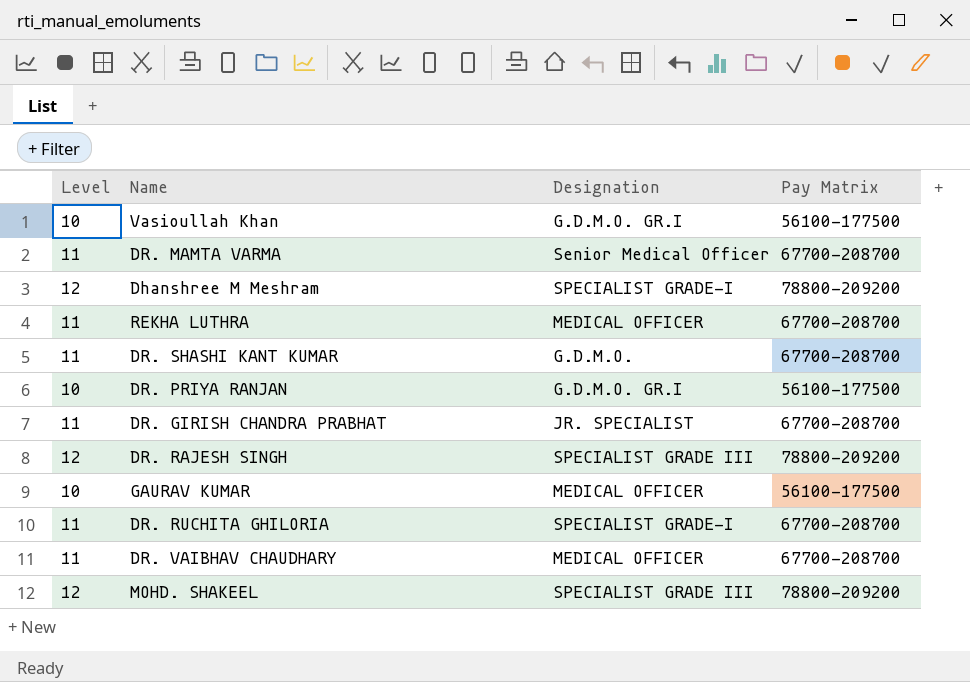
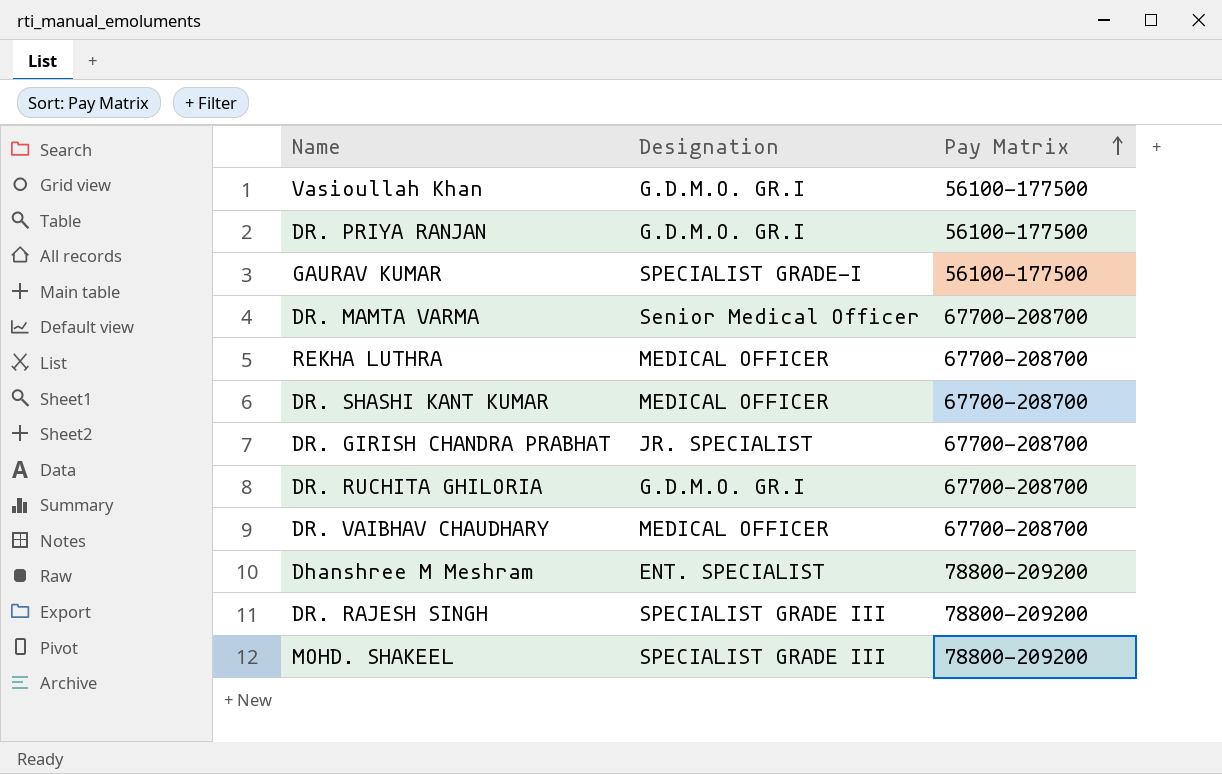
row order: none -> Pay Matrix ascending
column Level | position: 1 -> none
GAURAV KUMAR | Designation: MEDICAL OFFICER -> SPECIALIST GRADE-I
DR. SHASHI KANT KUMAR | Designation: G.D.M.O. -> MEDICAL OFFICER
DR. RUCHITA GHILORIA | Designation: SPECIALIST GRADE-I -> G.D.M.O. GR.I
Dhanshree M Meshram | Designation: SPECIALIST GRADE-I -> ENT. SPECIALIST

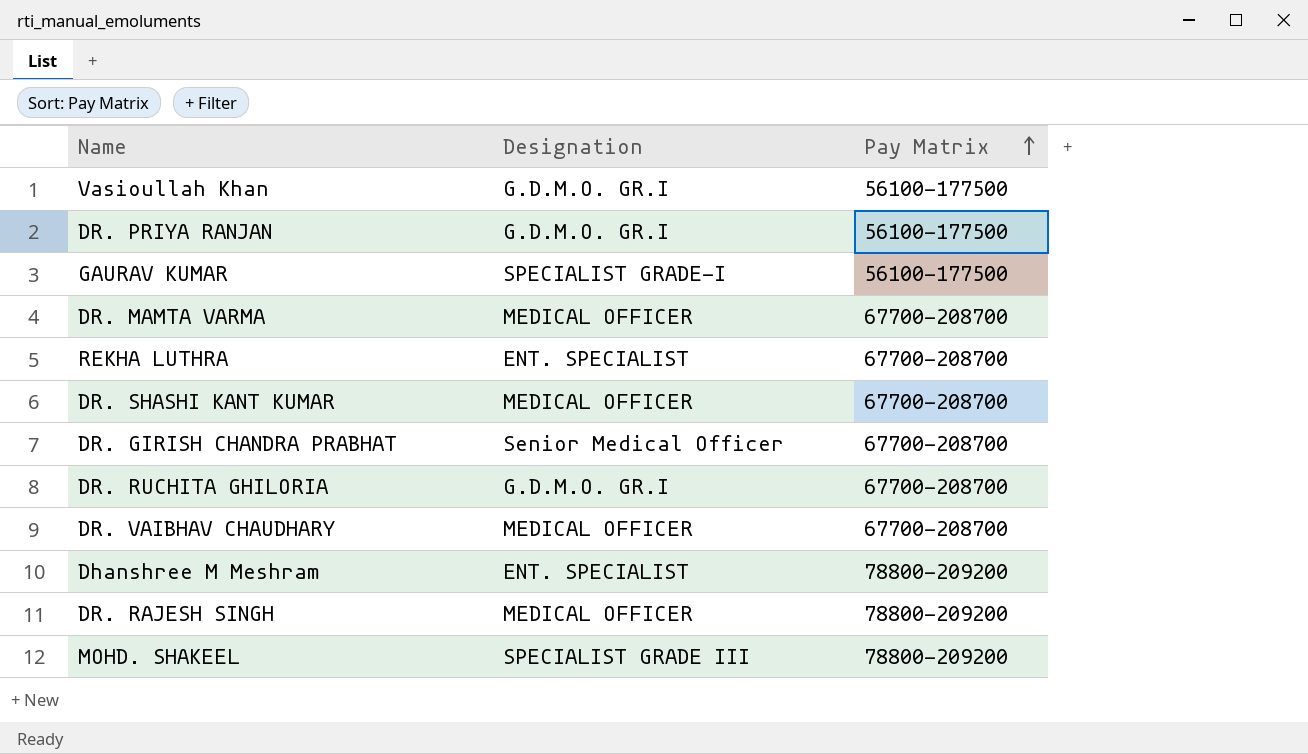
DR. MAMTA VARMA | Designation: Senior Medical Officer -> MEDICAL OFFICER
REKHA LUTHRA | Designation: MEDICAL OFFICER -> ENT. SPECIALIST
DR. GIRISH CHANDRA PRABHAT | Designation: JR. SPECIALIST -> Senior Medical Officer
DR. RAJESH SINGH | Designation: SPECIALIST GRADE III -> MEDICAL OFFICER

